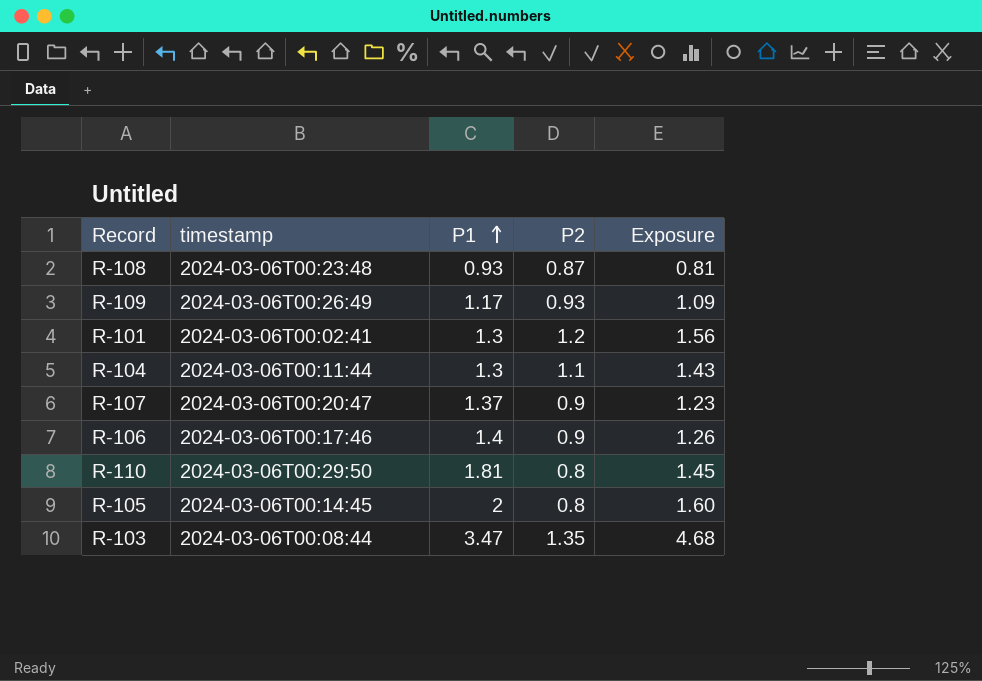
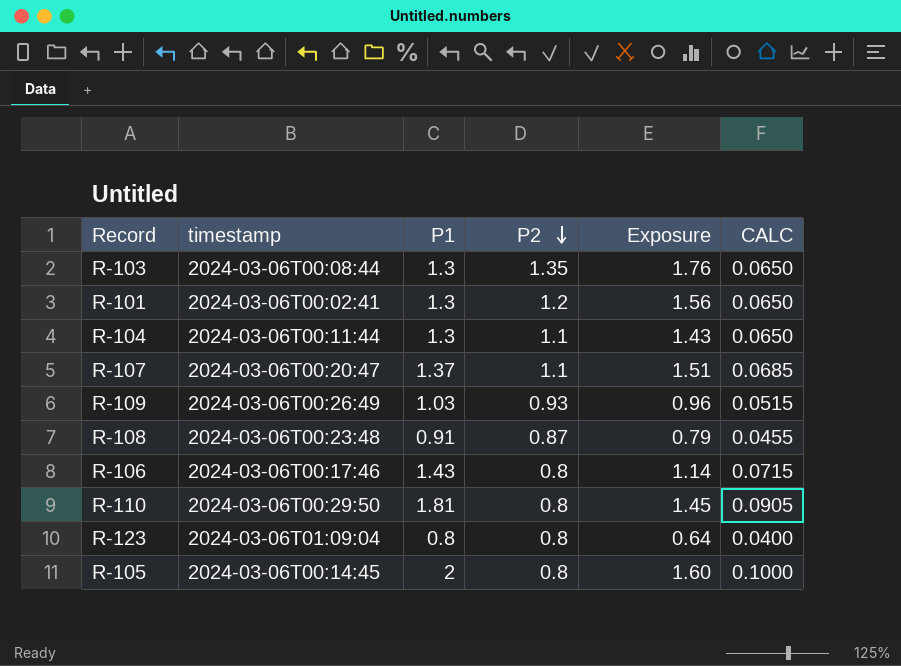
row order: P1 ascending -> P2 descending
column CALC | formula: none -> [P1] * 0.05
R-103 | P1: 3.47 -> 1.3
R-103 | Exposure: 4.68 -> 1.76
R-107 | P2: 0.9 -> 1.1
R-107 | Exposure: 1.23 -> 1.51
R-109 | P1: 1.17 -> 1.03
R-109 | Exposure: 1.09 -> 0.96
R-108 | P1: 0.93 -> 0.91
R-108 | Exposure: 0.81 -> 0.79
R-106 | P1: 1.4 -> 1.43
R-106 | P2: 0.9 -> 0.8
R-106 | Exposure: 1.26 -> 1.14
row R-123: none -> 2024-03-06T01:09:04 | 0.8 | 0.8 | 0.64 | 0.0400

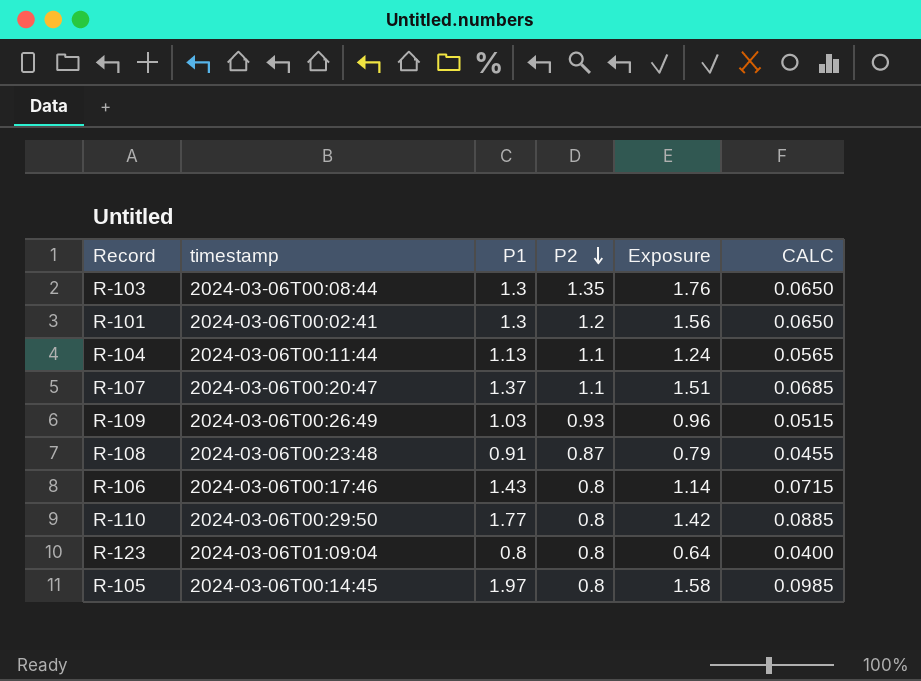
R-104 | P1: 1.3 -> 1.13
R-104 | Exposure: 1.43 -> 1.24
R-104 | CALC: 0.0650 -> 0.0565
R-110 | P1: 1.81 -> 1.77
R-110 | Exposure: 1.45 -> 1.42
R-110 | CALC: 0.0905 -> 0.0885
R-105 | P1: 2 -> 1.97
R-105 | Exposure: 1.60 -> 1.58
R-105 | CALC: 0.1000 -> 0.0985

